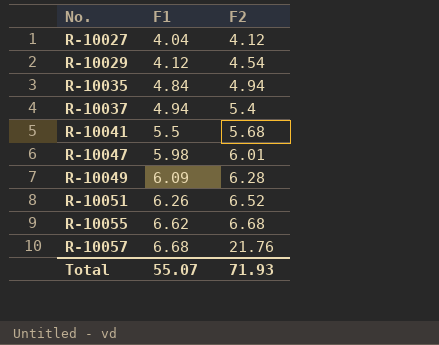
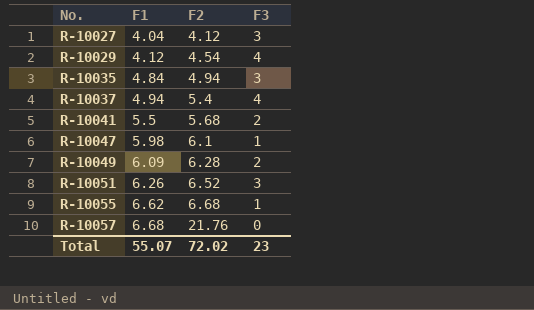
column F3 | position: none -> 4
R-10047 | F2: 6.01 -> 6.1
Total | F2: 71.93 -> 72.02

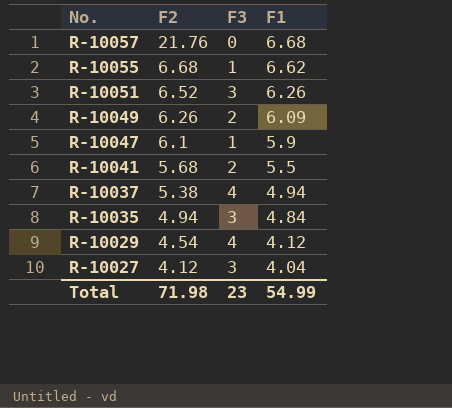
row order: No. ascending -> No. descending
column F1 | position: 2 -> 4
R-10049 | F2: 6.28 -> 6.26
R-10047 | F1: 5.98 -> 5.9
R-10037 | F2: 5.4 -> 5.38
Total | F2: 72.02 -> 71.98
Total | F1: 55.07 -> 54.99

